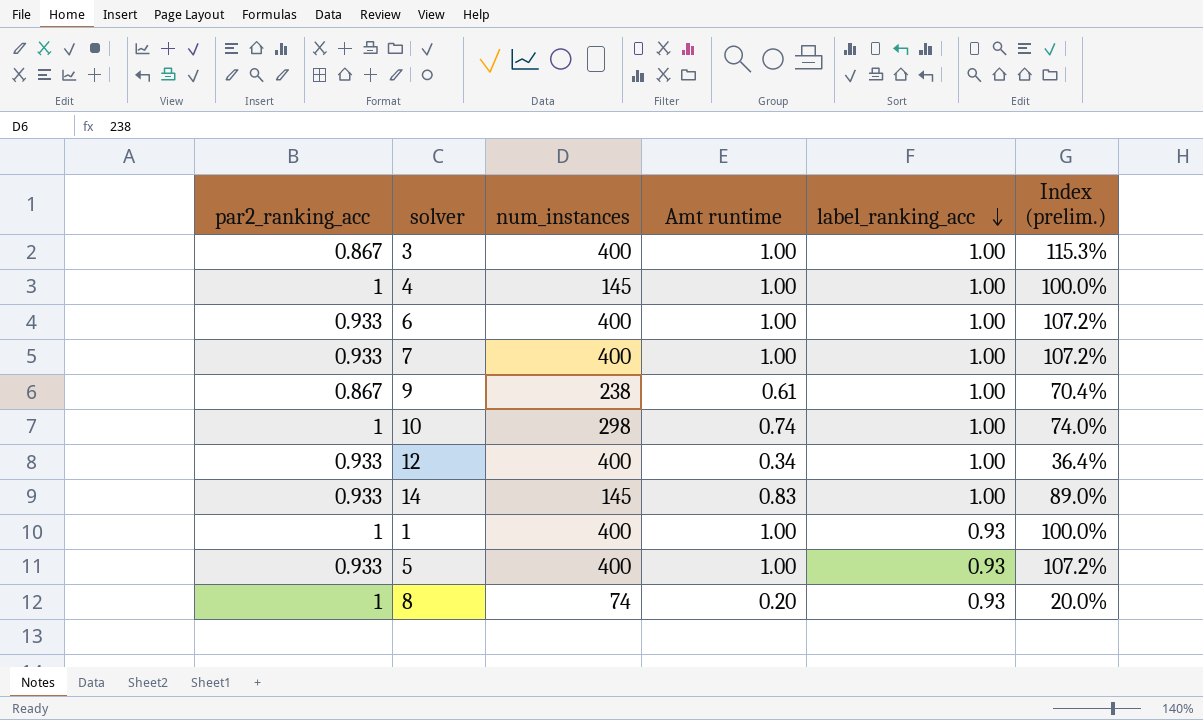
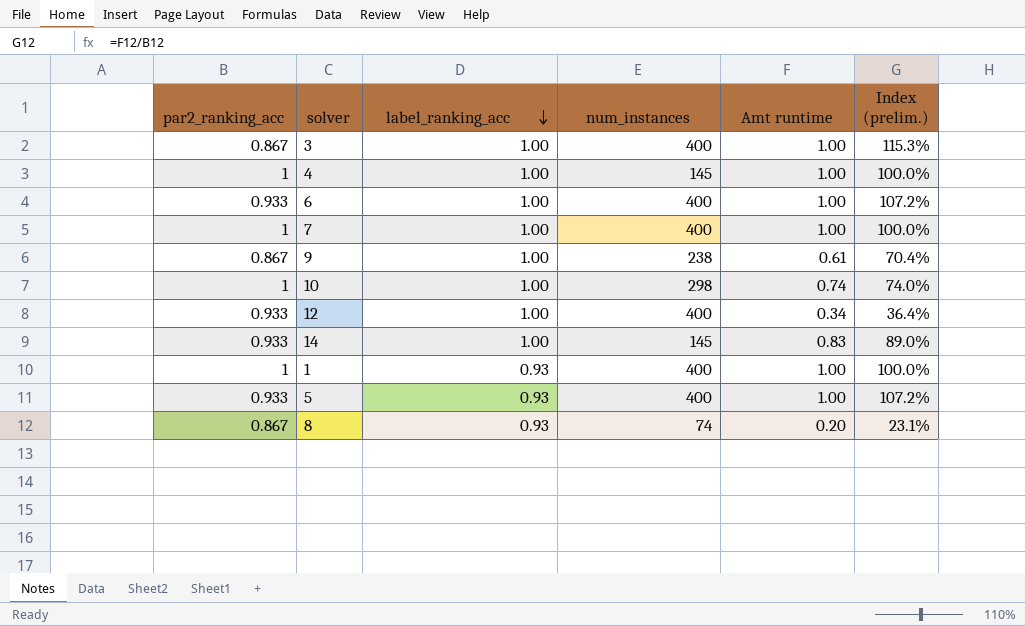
column label_ranking_acc | position: 5 -> 3
7 | par2_ranking_acc: 0.933 -> 1
7 | Index (prelim.): 107.2% -> 100.0%
8 | par2_ranking_acc: 1 -> 0.867
8 | Index (prelim.): 20.0% -> 23.1%

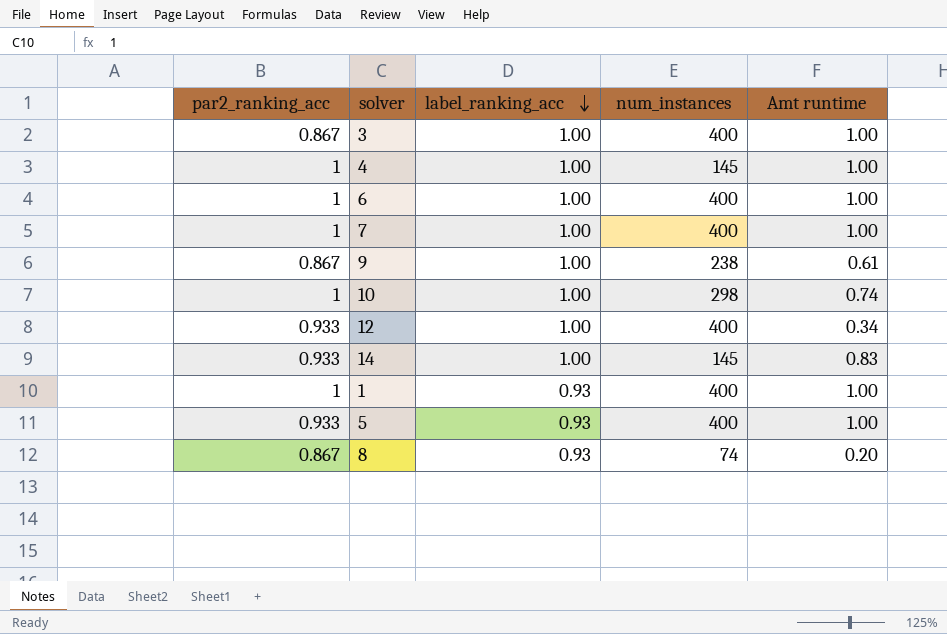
column Index (prelim.) | formula: [Amt runtime] / [par2_ranking_acc] -> none
6 | par2_ranking_acc: 0.933 -> 1

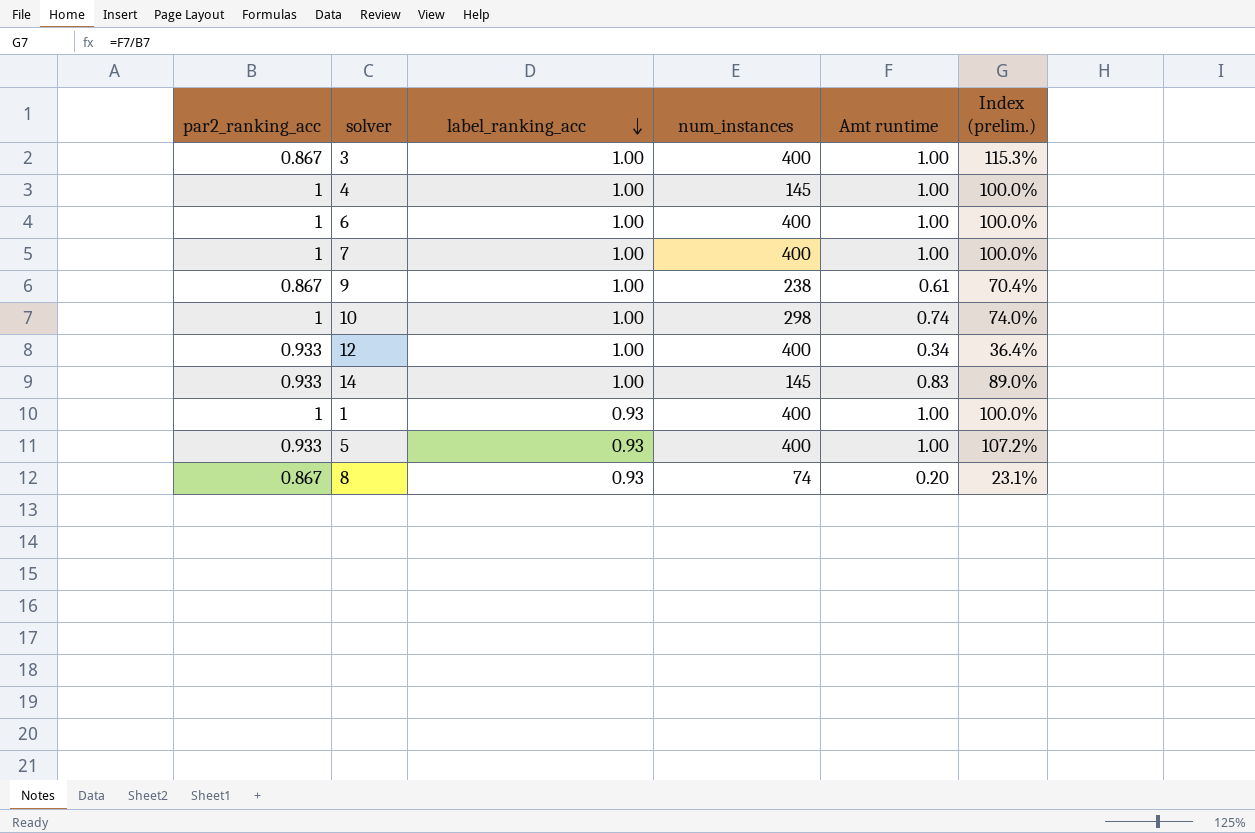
column Index (prelim.) | formula: none -> [Amt runtime] / [par2_ranking_acc]

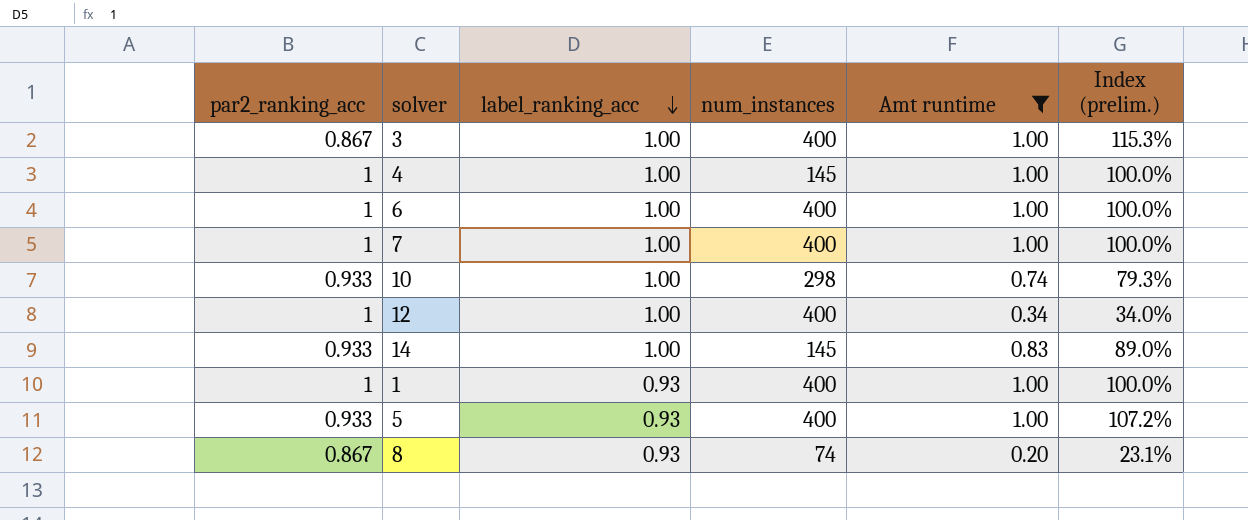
filter: none -> Amt runtime != 0.61
10 | par2_ranking_acc: 1 -> 0.933
10 | Index (prelim.): 74.0% -> 79.3%
12 | par2_ranking_acc: 0.933 -> 1
12 | Index (prelim.): 36.4% -> 34.0%

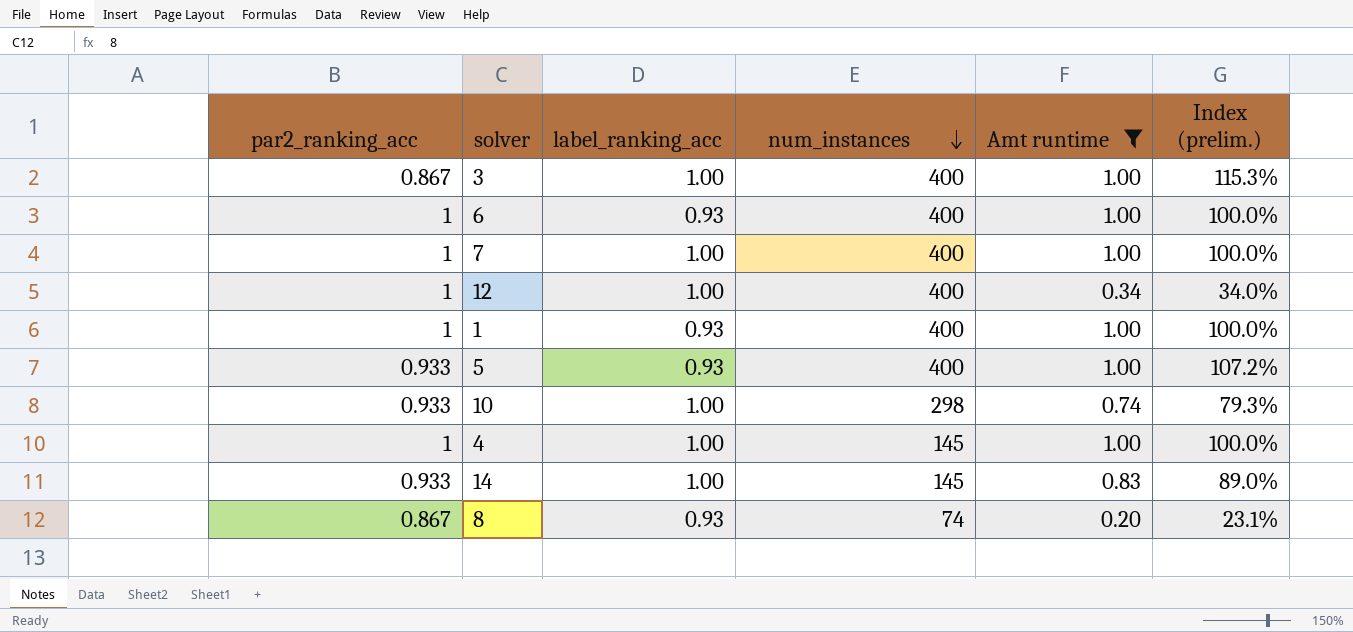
row order: label_ranking_acc descending -> num_instances descending
6 | label_ranking_acc: 1.00 -> 0.93

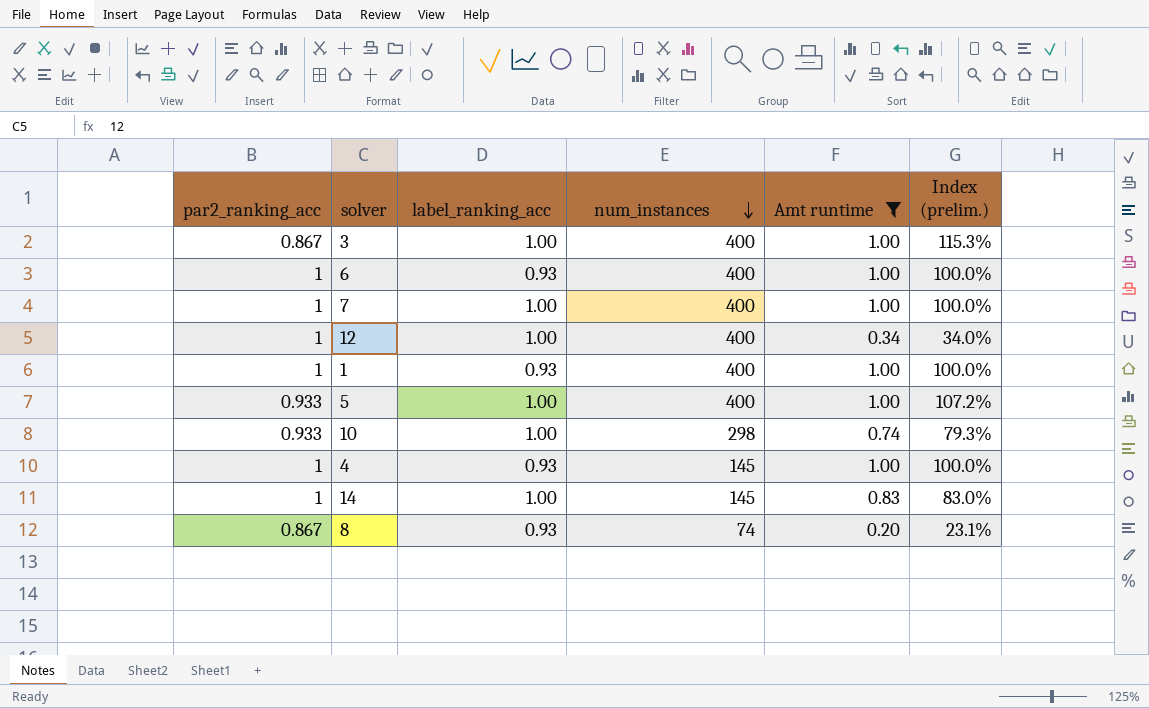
5 | label_ranking_acc: 0.93 -> 1.00
4 | label_ranking_acc: 1.00 -> 0.93
14 | par2_ranking_acc: 0.933 -> 1
14 | Index (prelim.): 89.0% -> 83.0%

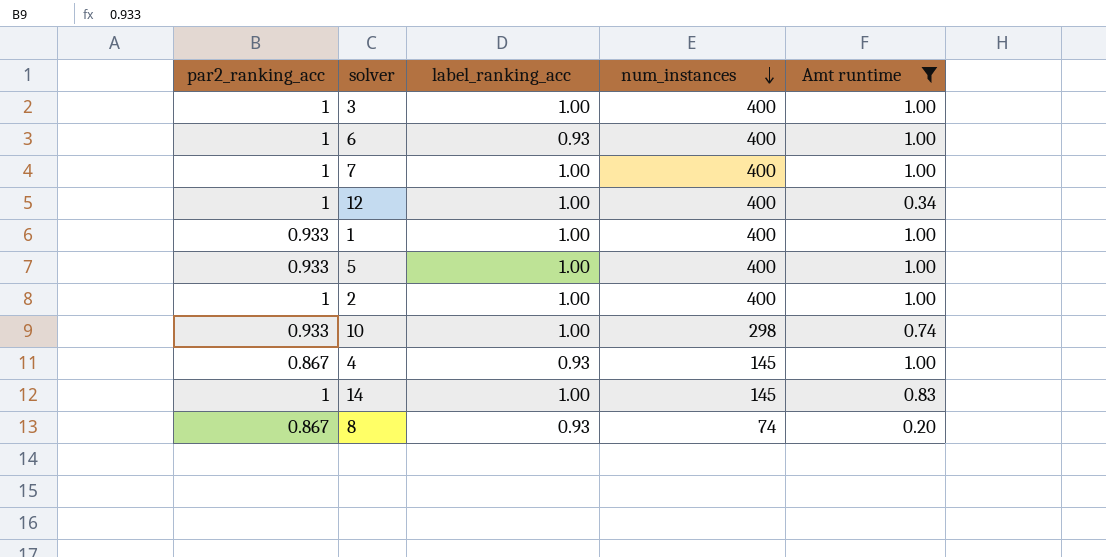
column Index (prelim.) | formula: [Amt runtime] / [par2_ranking_acc] -> none
3 | par2_ranking_acc: 0.867 -> 1
1 | par2_ranking_acc: 1 -> 0.933
1 | label_ranking_acc: 0.93 -> 1.00
row 2: none -> 1 | 1.00 | 400 | 1.00
4 | par2_ranking_acc: 1 -> 0.867

